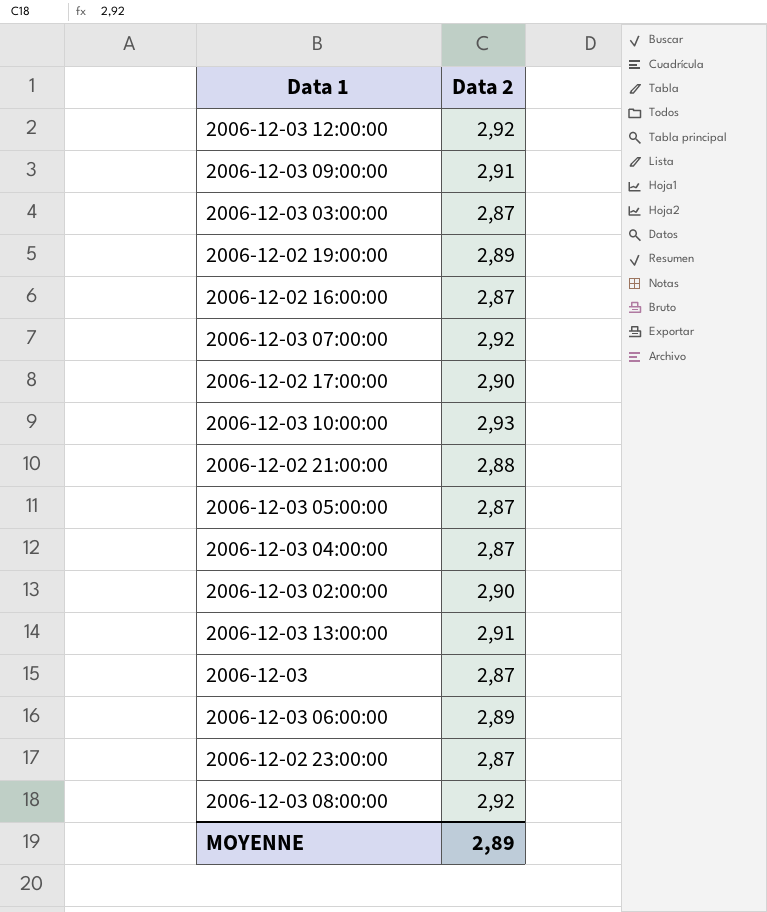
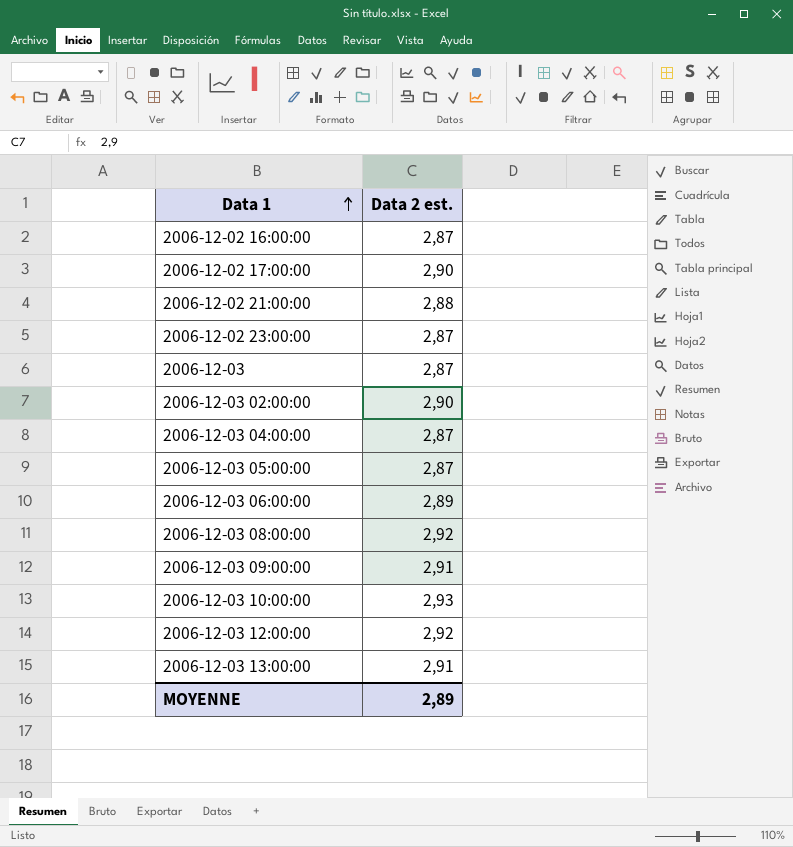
row order: none -> Data 1 ascending
column name: Data 2 -> Data 2 est.
row 2006-12-03 03:00:00: 2,87 -> none
row 2006-12-02 19:00:00: 2,89 -> none
row 2006-12-03 07:00:00: 2,92 -> none

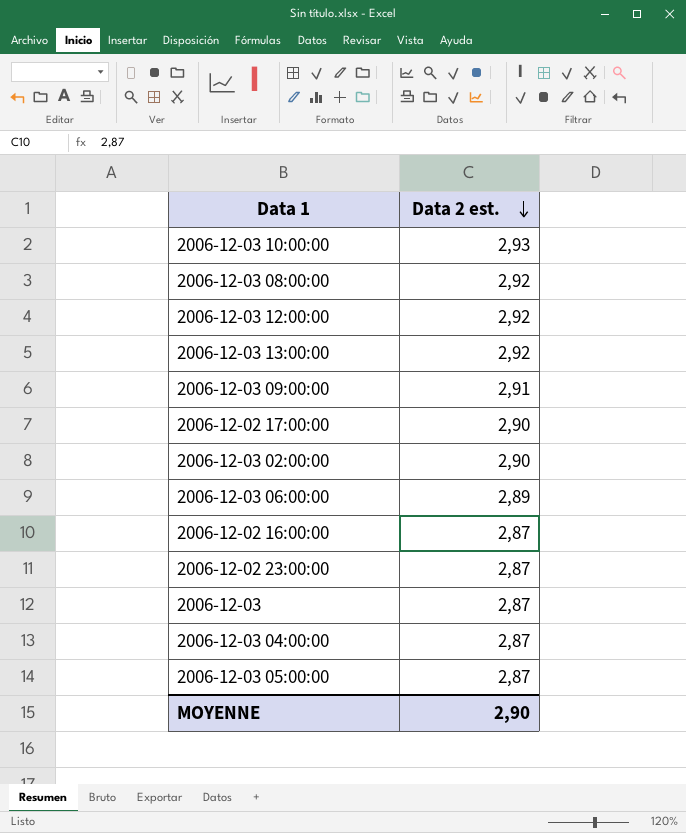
row order: Data 1 ascending -> Data 2 est. descending
row 2006-12-02 21:00:00: 2,88 -> none
2006-12-03 13:00:00 | Data 2 est.: 2,91 -> 2,92
MOYENNE | Data 2 est.: 2,89 -> 2,90

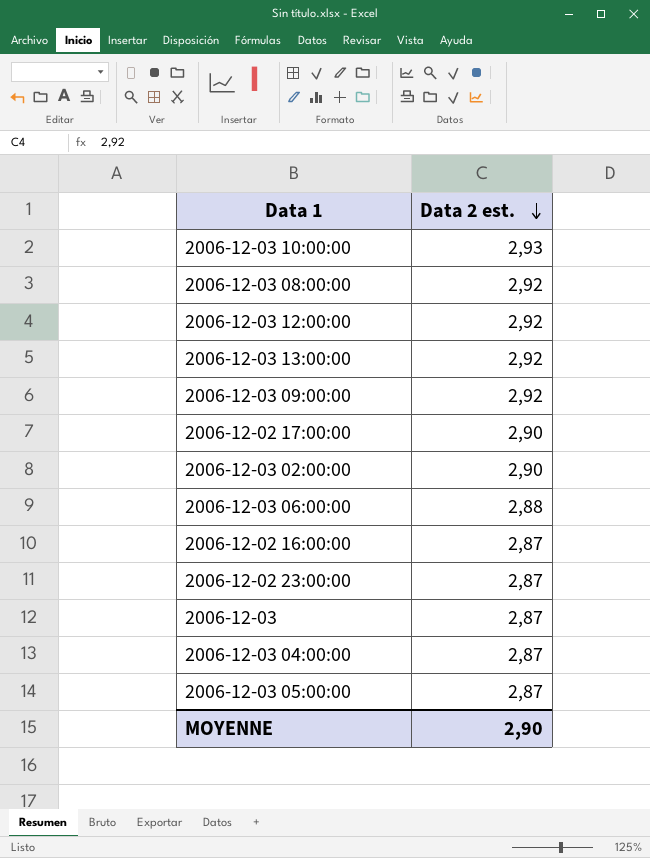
2006-12-03 09:00:00 | Data 2 est.: 2,91 -> 2,92
2006-12-03 06:00:00 | Data 2 est.: 2,89 -> 2,88

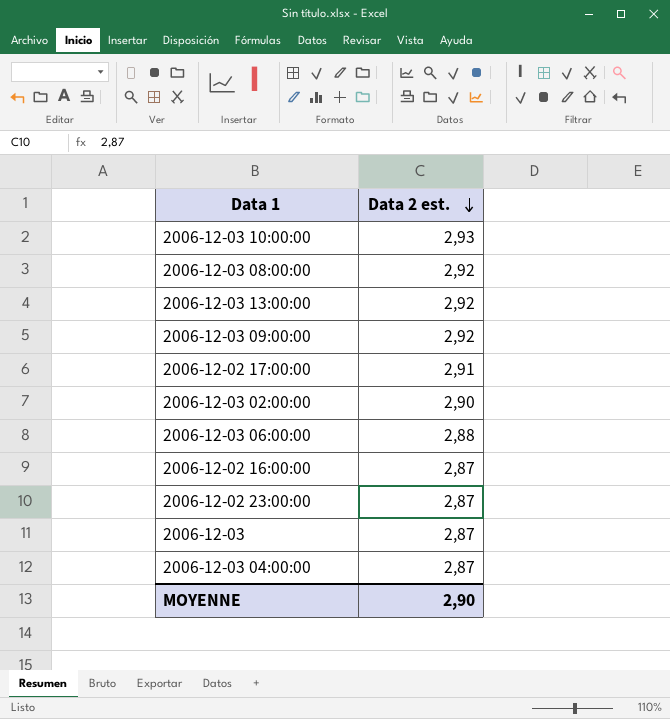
row 2006-12-03 12:00:00: 2,92 -> none
row 2006-12-03 05:00:00: 2,87 -> none
2006-12-02 17:00:00 | Data 2 est.: 2,90 -> 2,91

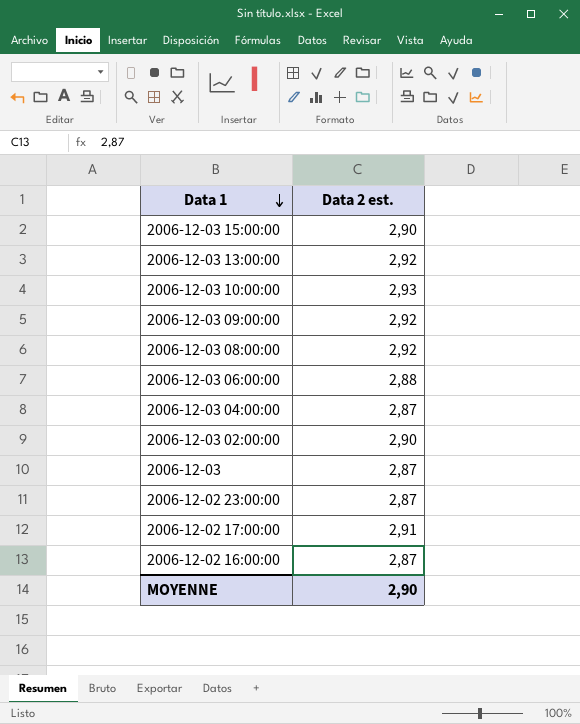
row order: Data 2 est. descending -> Data 1 descending
row 2006-12-03 15:00:00: none -> 2,90

